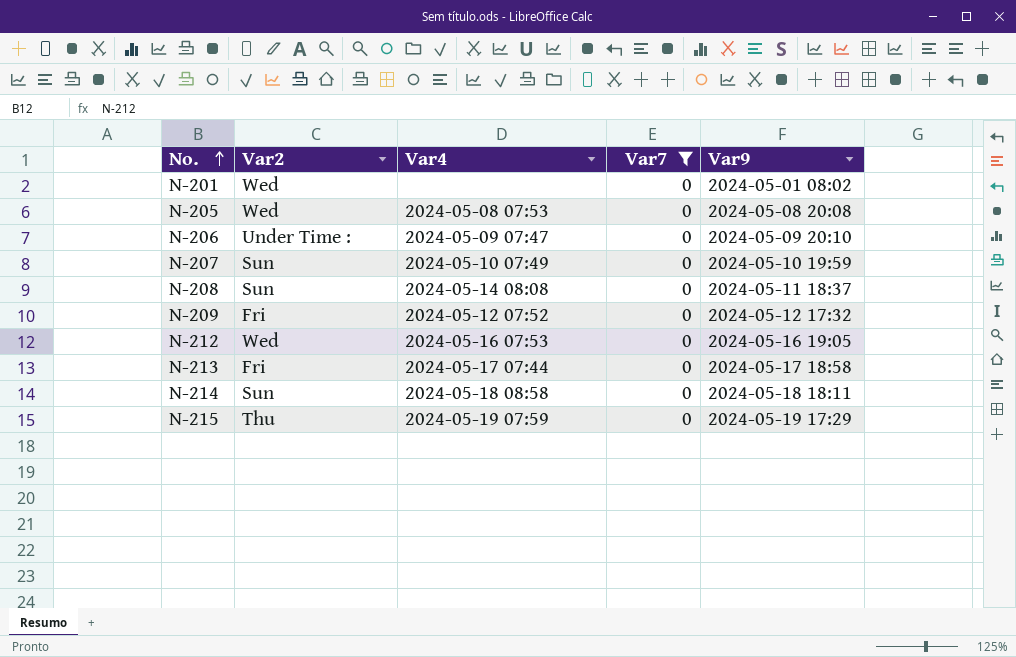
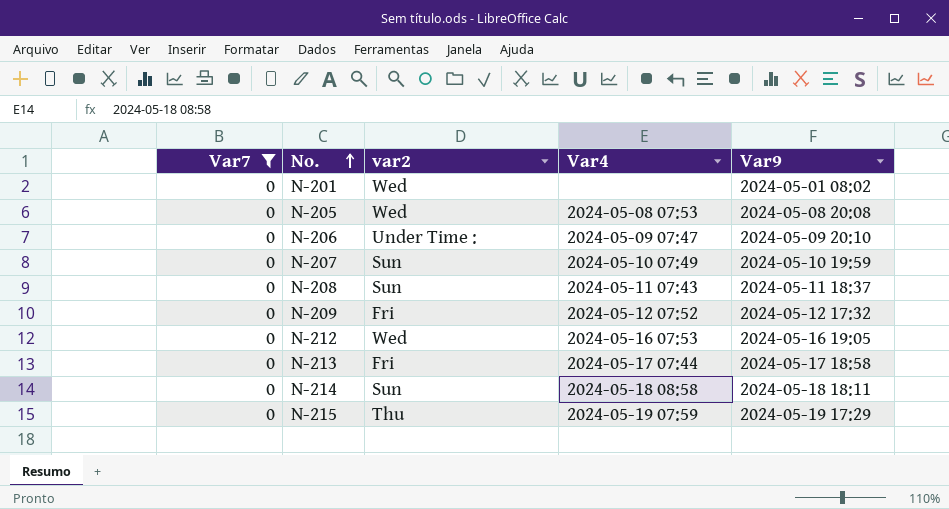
column Var7 | position: 4 -> 1
column name: Var2 -> var2
N-208 | Var4: 2024-05-14 08:08 -> 2024-05-11 07:43

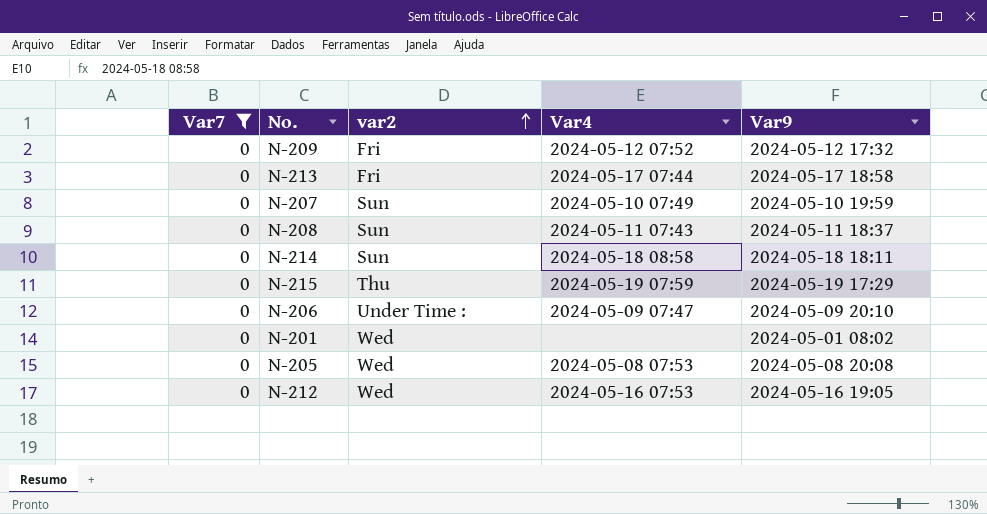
row order: No. ascending -> var2 ascending

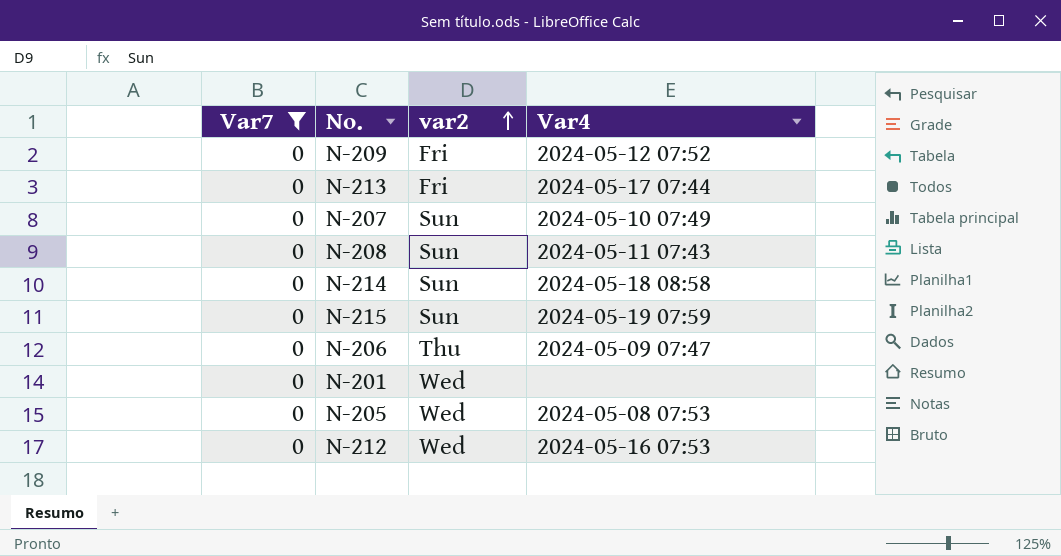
column Var9 | position: 5 -> none
N-215 | var2: Thu -> Sun
N-206 | var2: Under Time : -> Thu

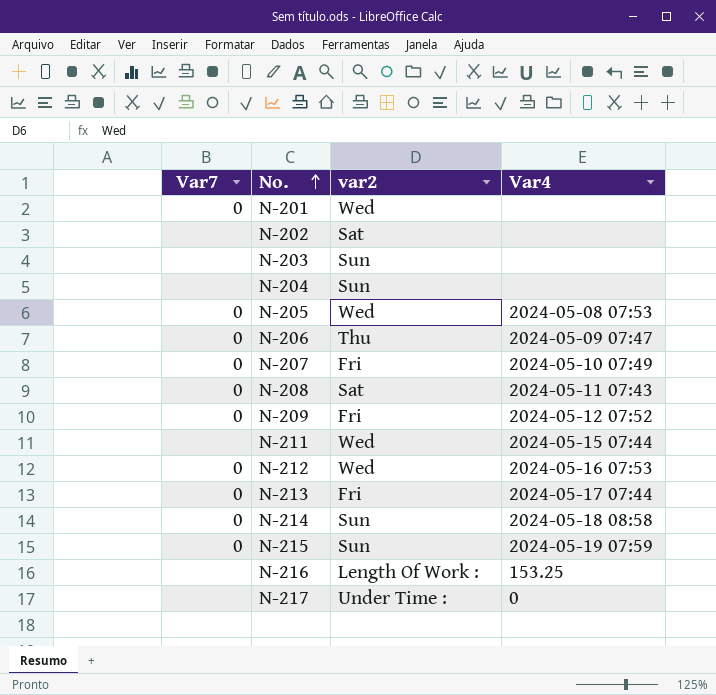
filter: Var7 = 0 -> none
row order: var2 ascending -> No. ascending
N-207 | var2: Sun -> Fri
N-208 | var2: Sun -> Sat

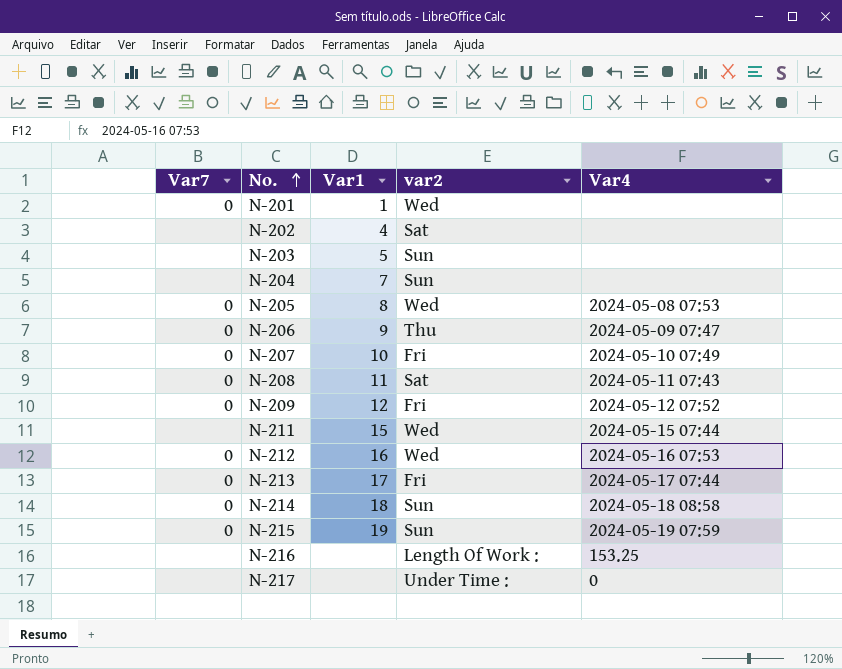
column Var1 | position: none -> 3

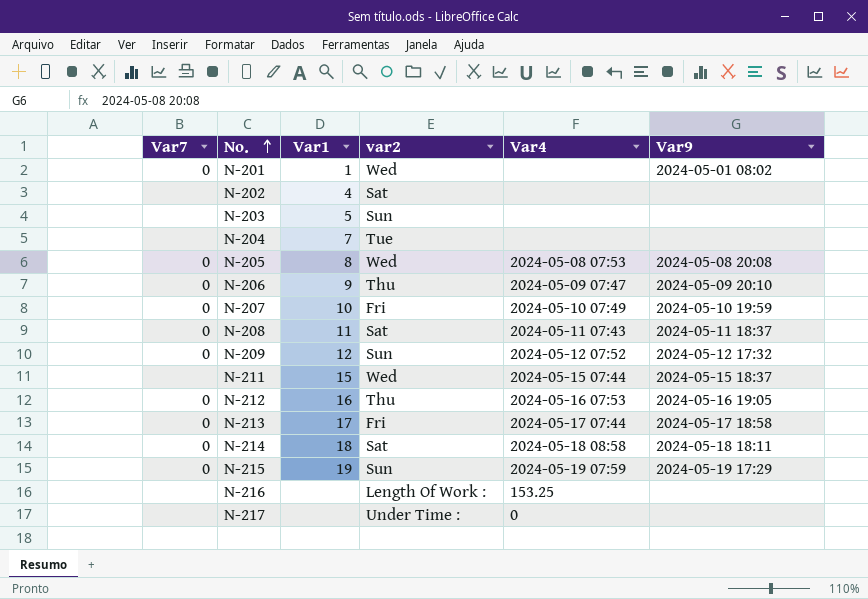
column Var9 | position: none -> 6
N-204 | var2: Sun -> Tue
N-209 | var2: Fri -> Sun
N-212 | var2: Wed -> Thu
N-214 | var2: Sun -> Sat

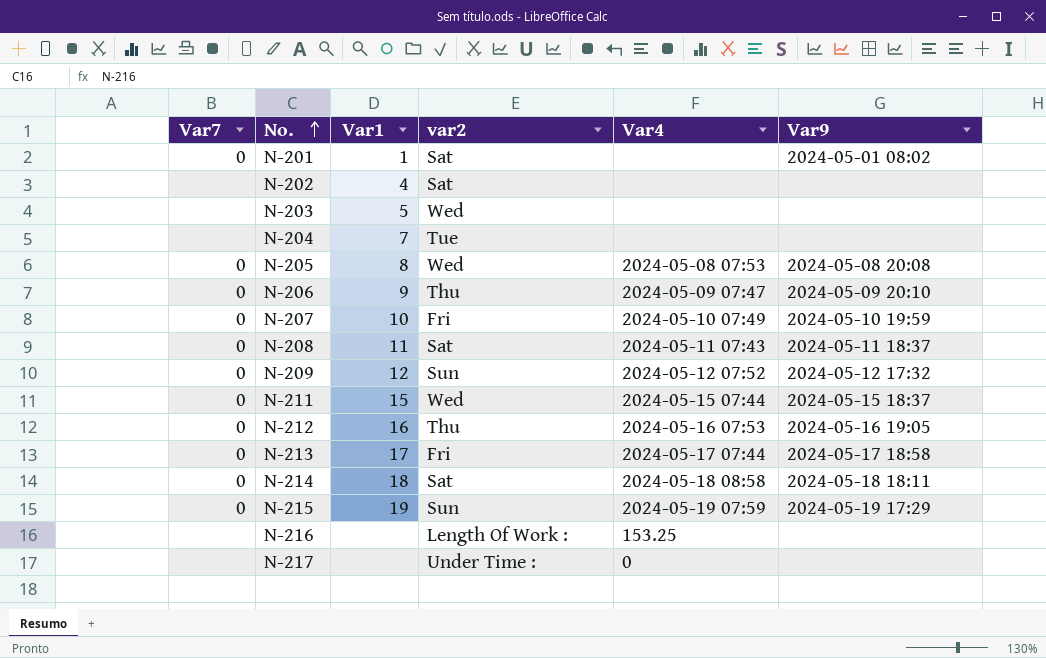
N-201 | var2: Wed -> Sat
N-203 | var2: Sun -> Wed
N-211 | Var7: none -> 0

